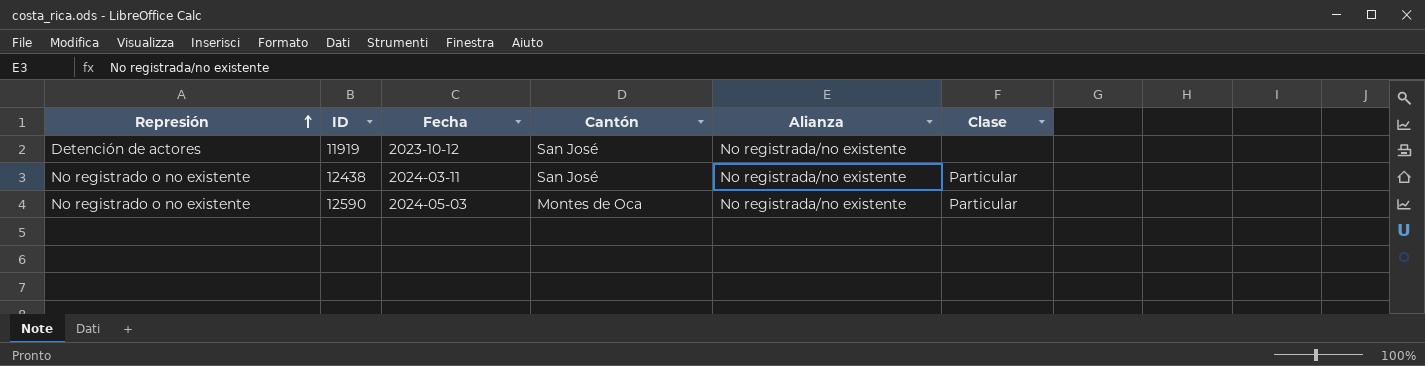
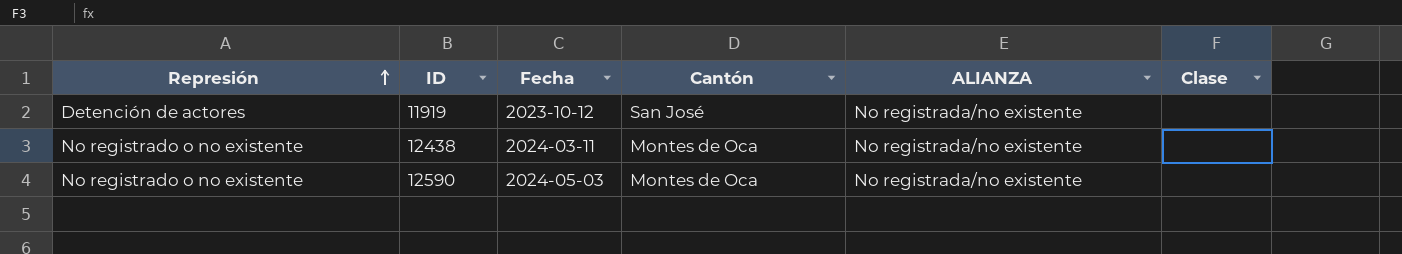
column name: Alianza -> ALIANZA
12438 | Cantón: San José -> Montes de Oca
12438 | Clase: Particular -> none
12590 | Clase: Particular -> none

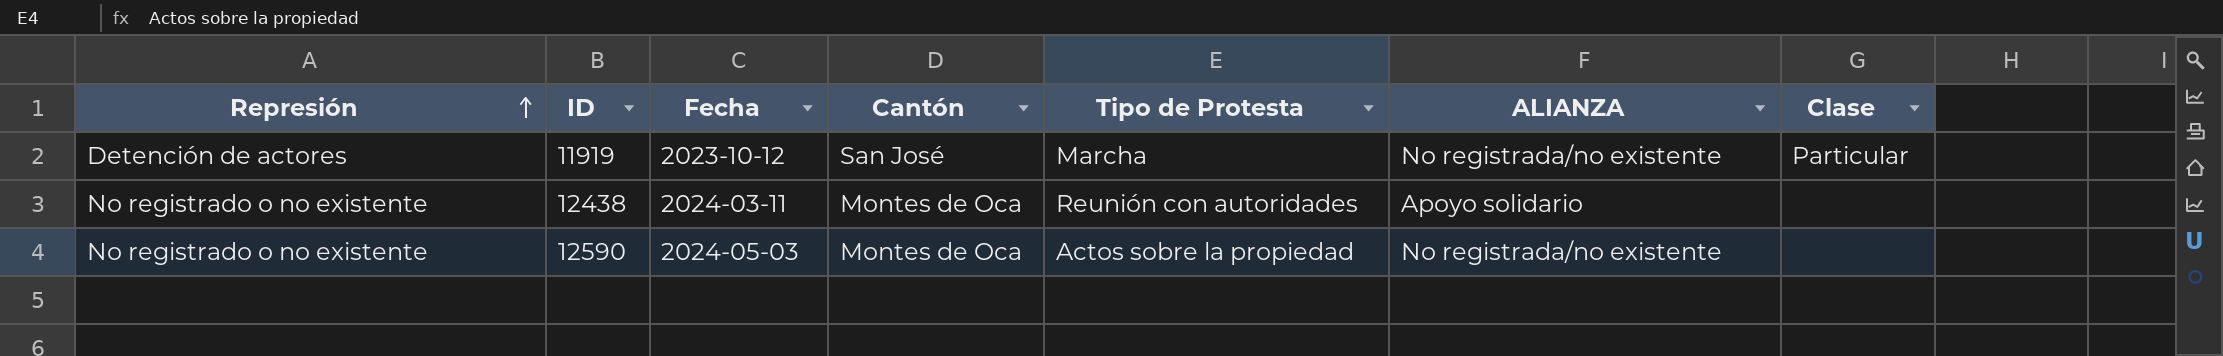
column Tipo de Protesta | position: none -> 5
11919 | Clase: none -> Particular
12438 | ALIANZA: No registrada/no existente -> Apoyo solidario

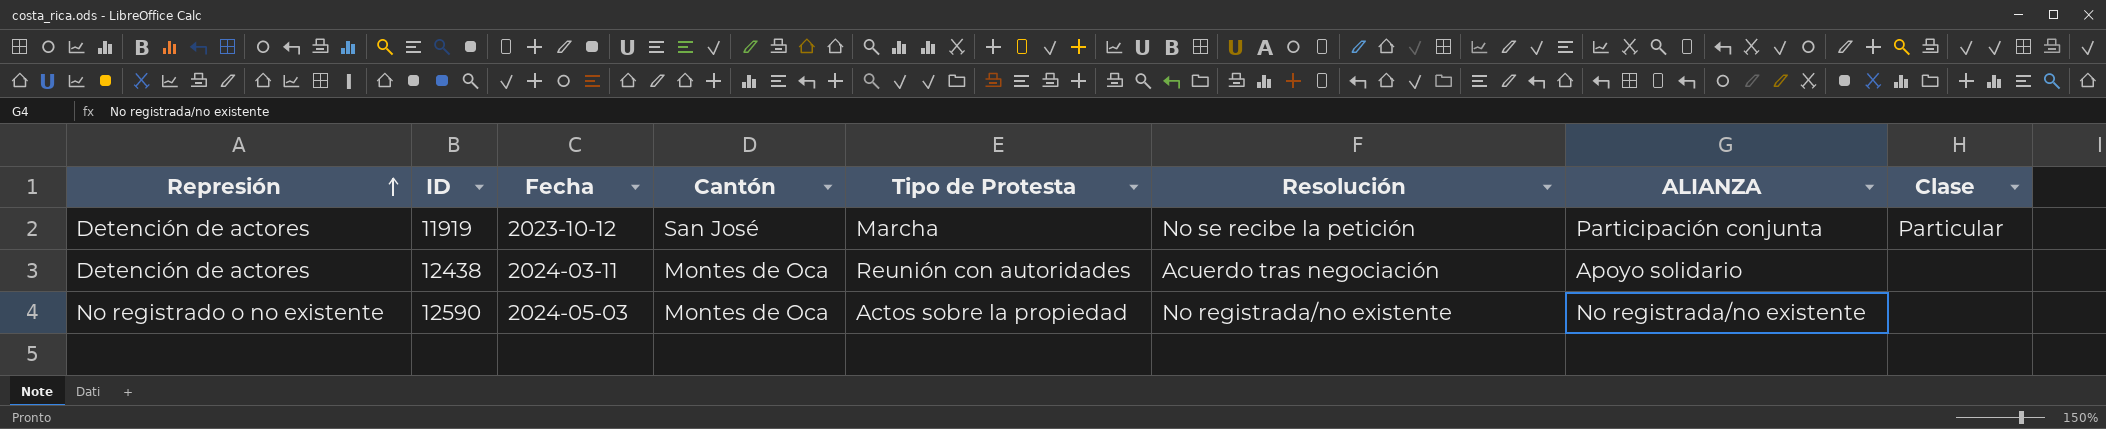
column Resolución | position: none -> 6
11919 | ALIANZA: No registrada/no existente -> Participación conjunta
12438 | Represión: No registrado o no existente -> Detención de actores

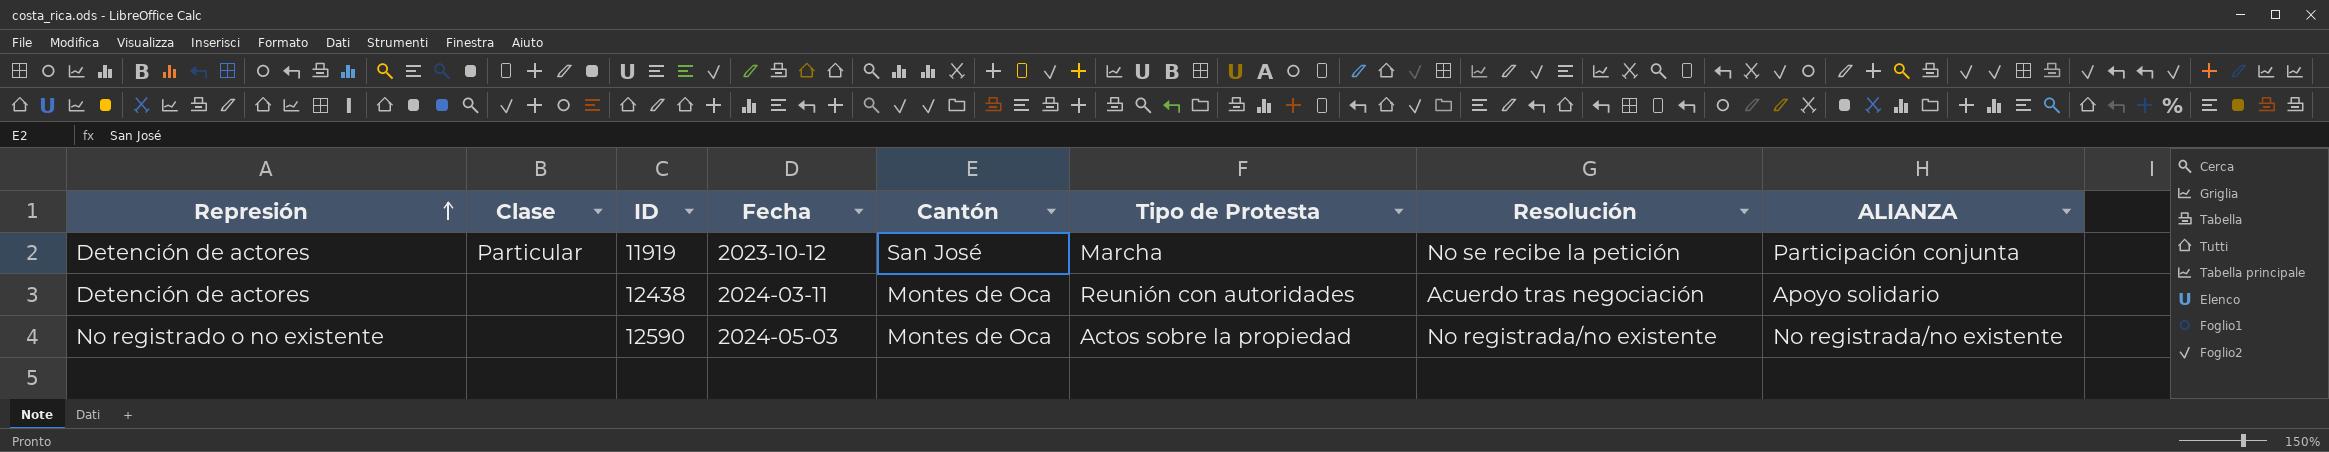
column Clase | position: 8 -> 2

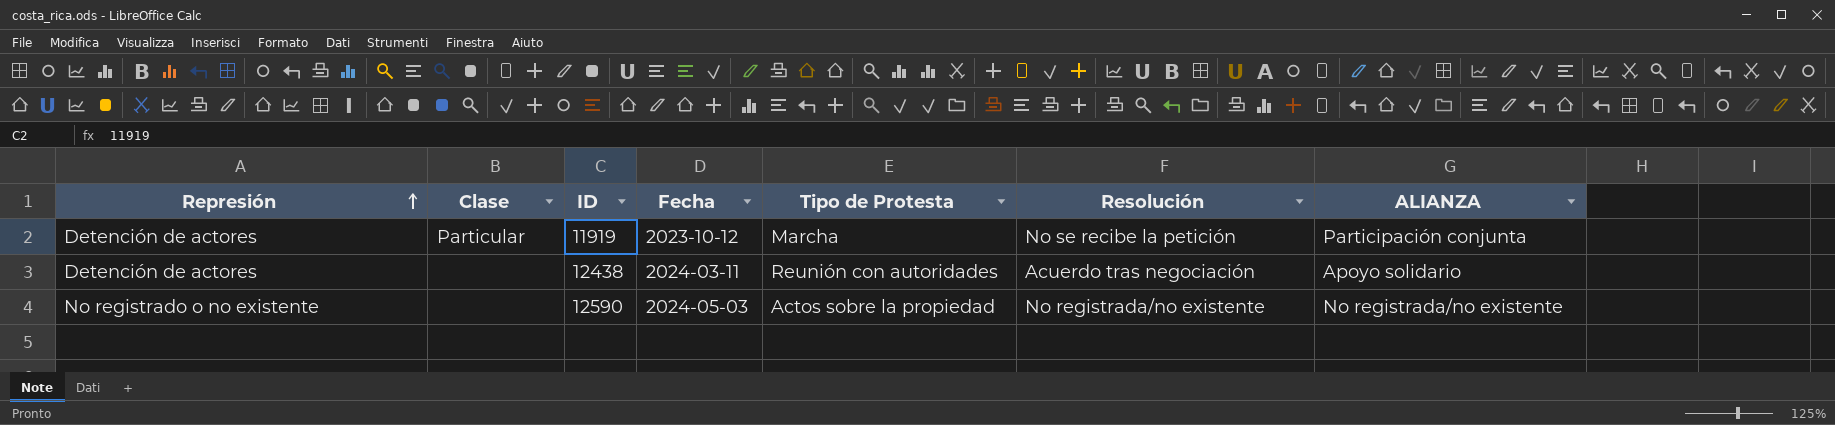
column Cantón | position: 5 -> none

